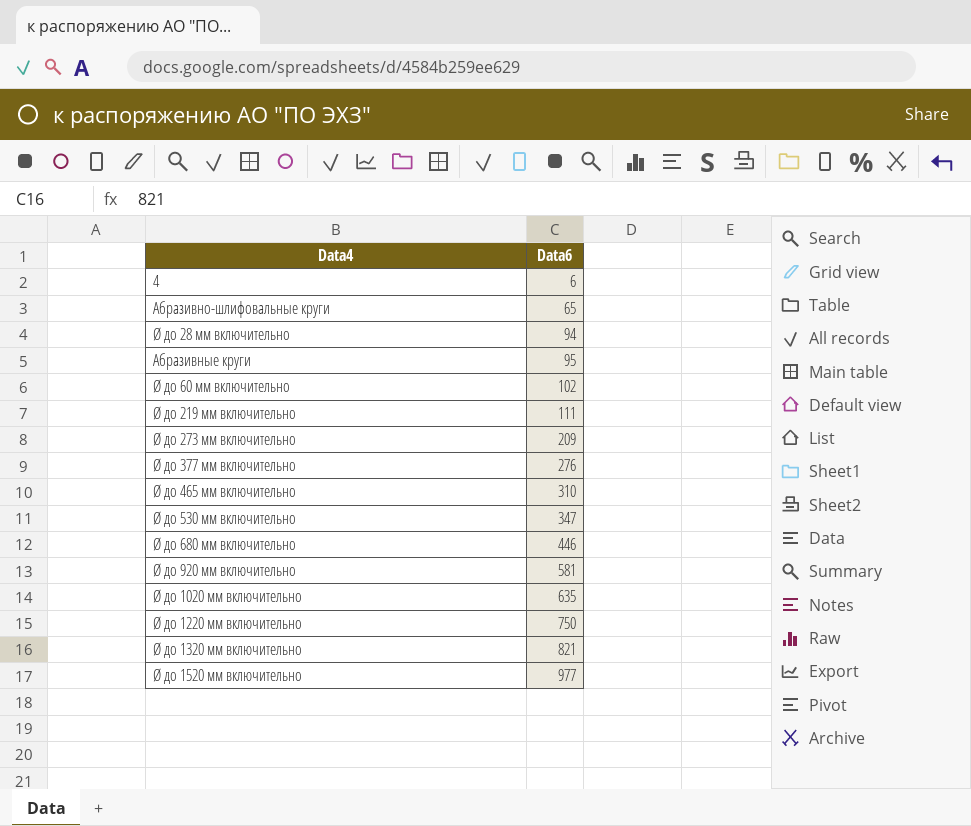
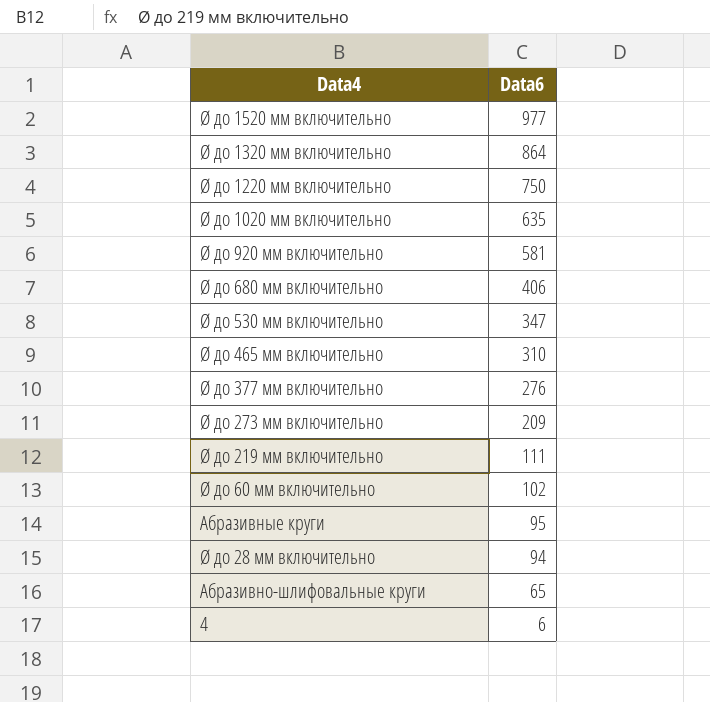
row order: Data6 ascending -> Data6 descending
Ø до 1320 мм включительно | Data6: 821 -> 864
Ø до 680 мм включительно | Data6: 446 -> 406

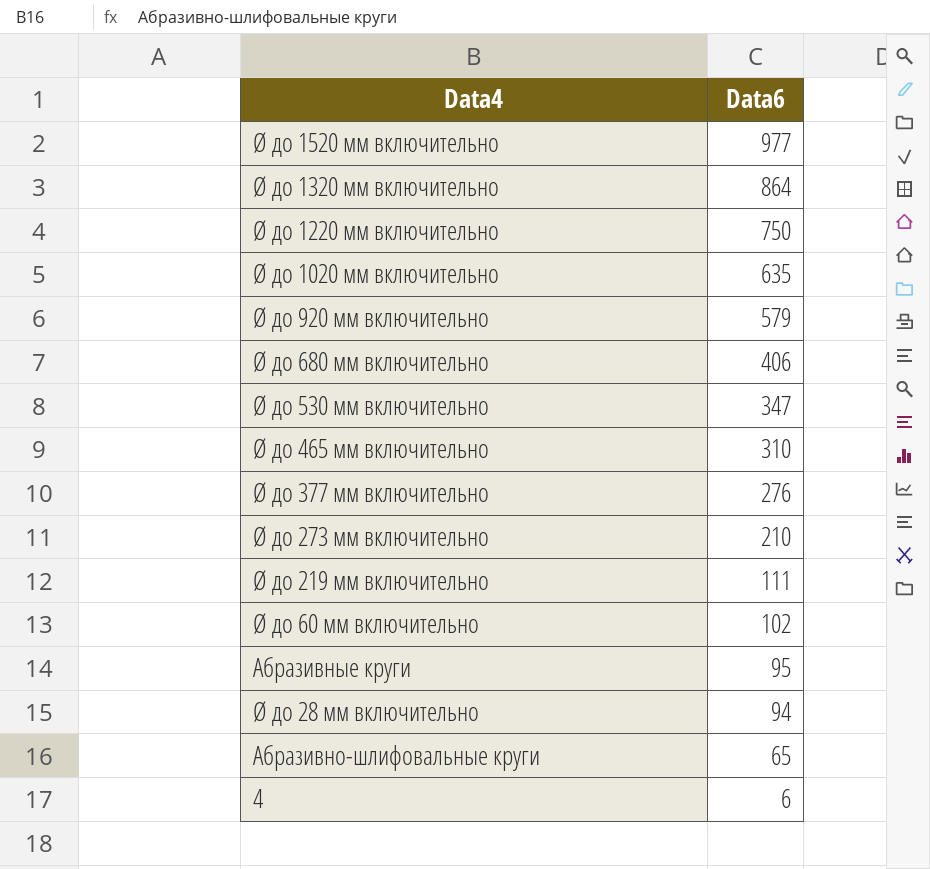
Ø до 920 мм включительно | Data6: 581 -> 579
Ø до 273 мм включительно | Data6: 209 -> 210

